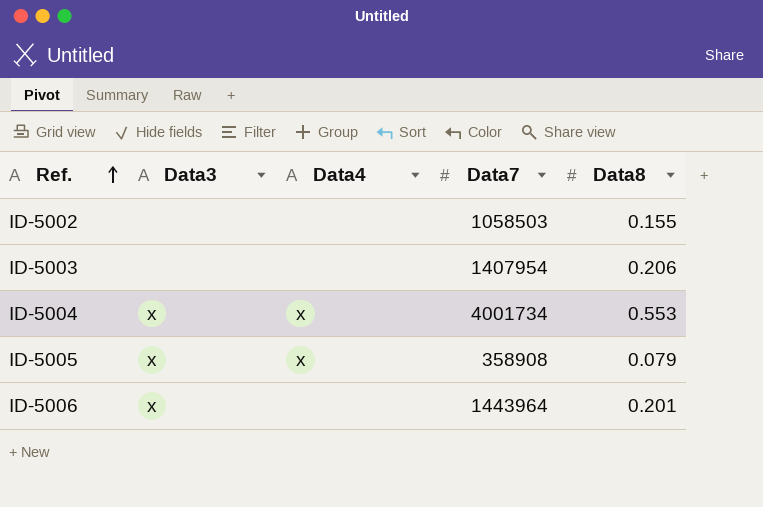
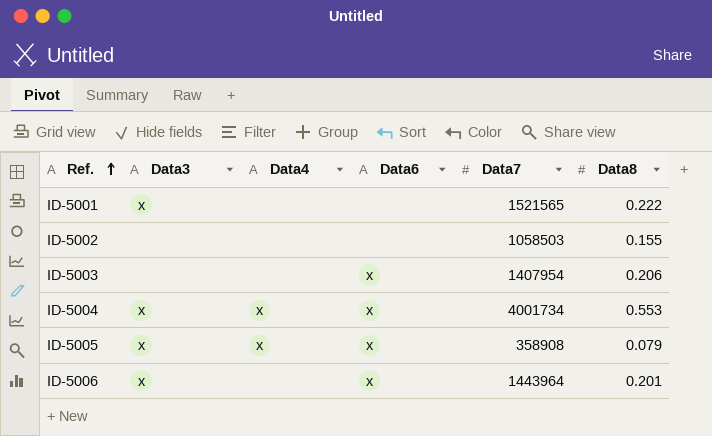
column Data6 | position: none -> 4
row ID-5001: none -> x | none | none | 1521565 | 0.222

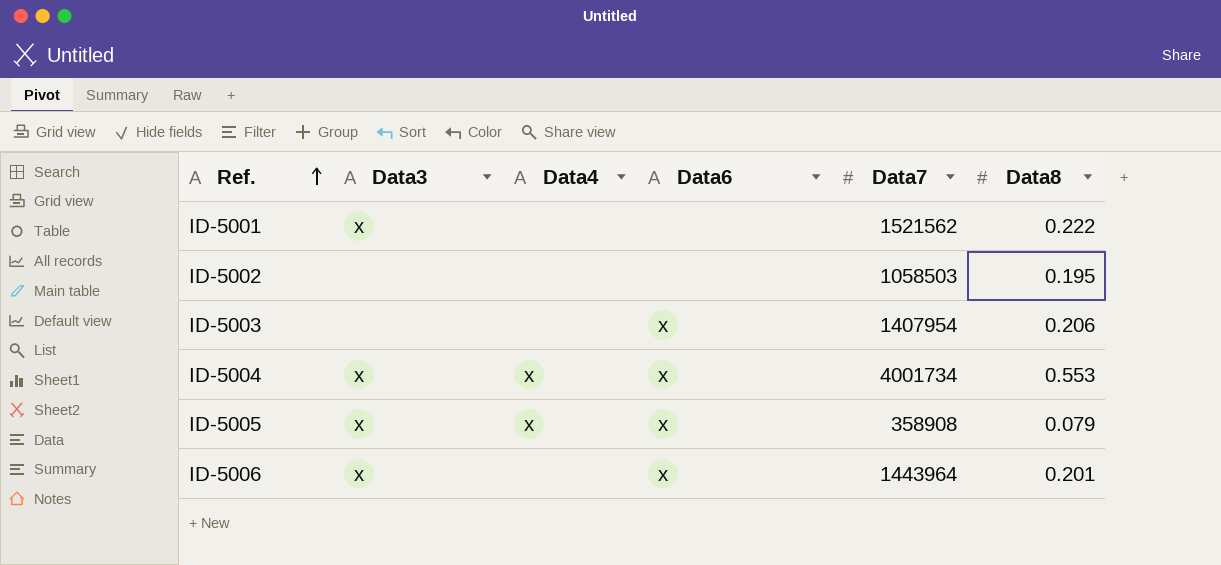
ID-5001 | Data7: 1521565 -> 1521562
ID-5002 | Data8: 0.155 -> 0.195

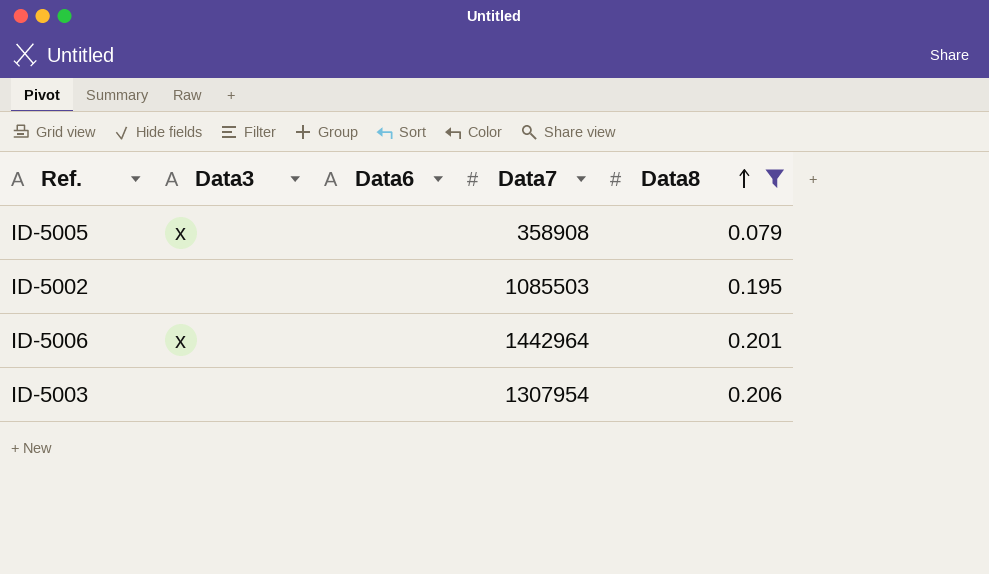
filter: none -> Data8 <= 0.206
row order: Ref. ascending -> Data8 ascending
column Data4 | position: 3 -> none
ID-5005 | Data6: x -> none
ID-5002 | Data7: 1058503 -> 1085503
ID-5006 | Data6: x -> none
ID-5006 | Data7: 1443964 -> 1442964
ID-5003 | Data6: x -> none
ID-5003 | Data7: 1407954 -> 1307954

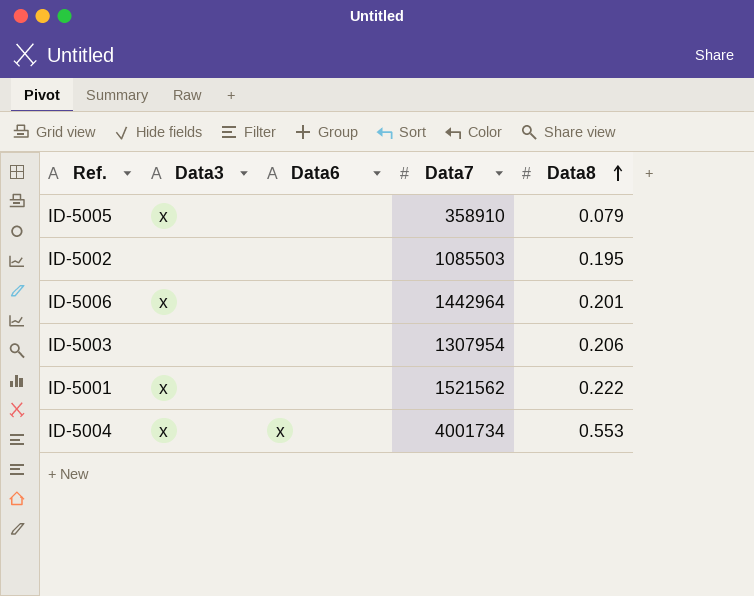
filter: Data8 <= 0.206 -> none
ID-5005 | Data7: 358908 -> 358910

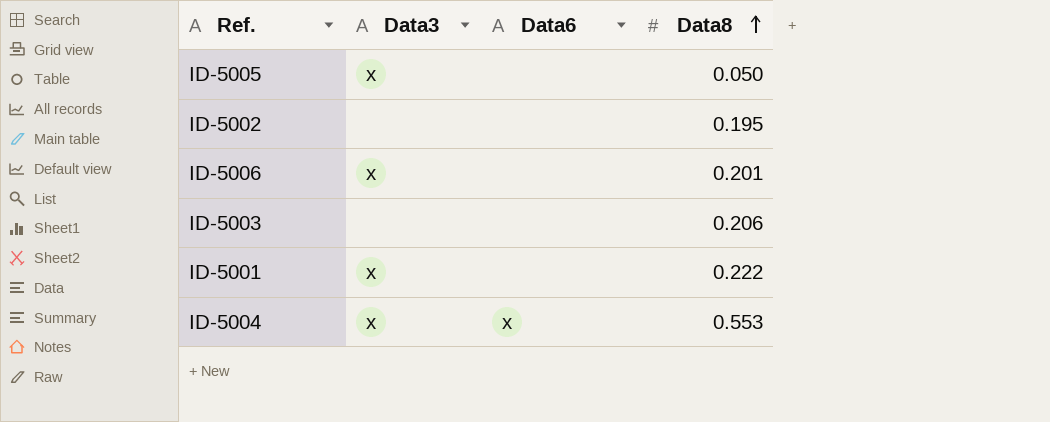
column Data7 | position: 4 -> none
ID-5005 | Data8: 0.079 -> 0.050

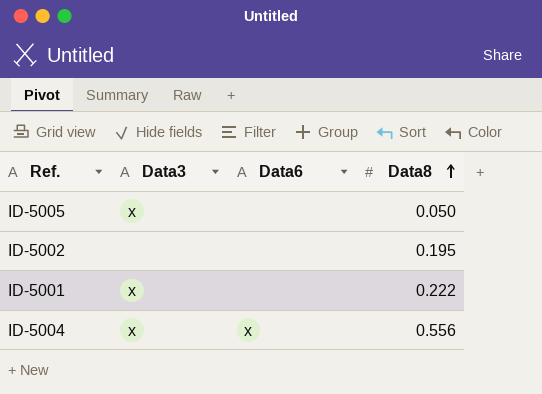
row ID-5006: x | none | 0.201 -> none
row ID-5003: none | none | 0.206 -> none
ID-5004 | Data8: 0.553 -> 0.556

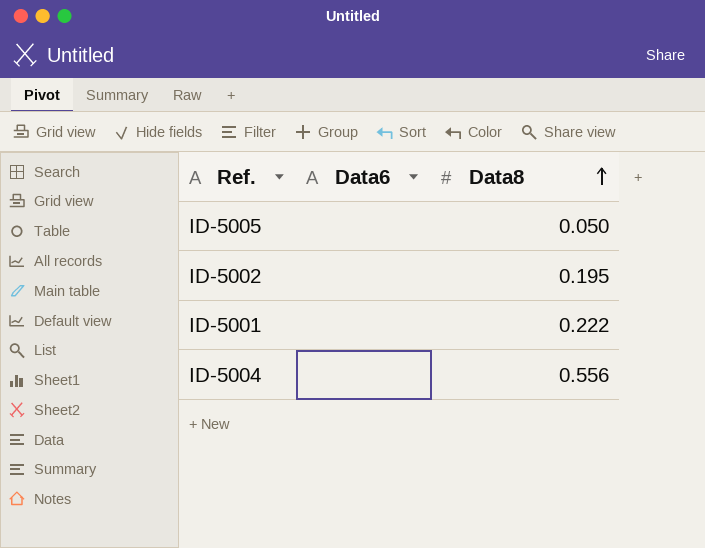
column Data3 | position: 2 -> none
ID-5004 | Data6: x -> none

